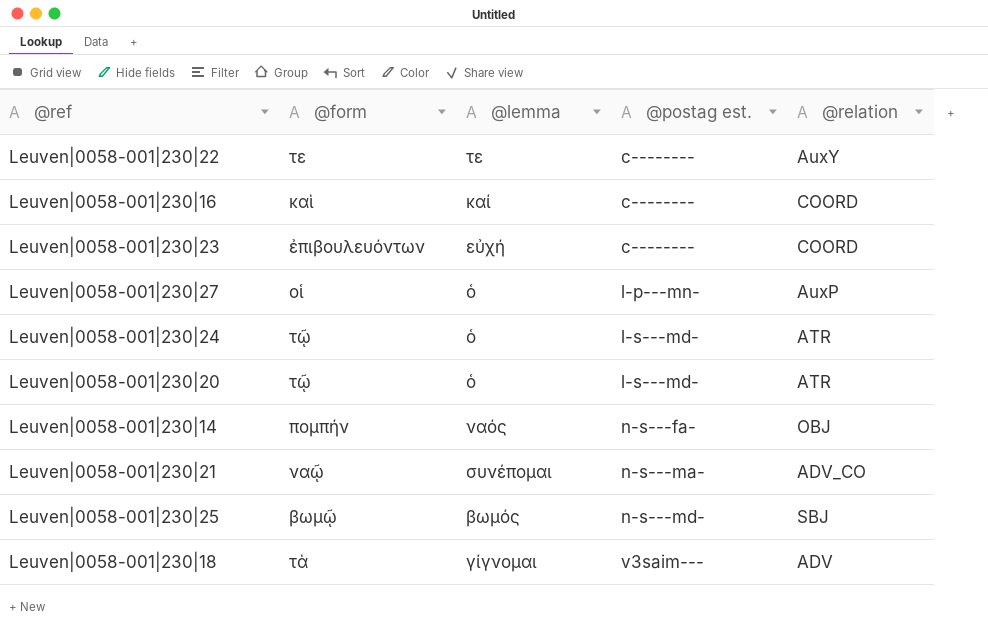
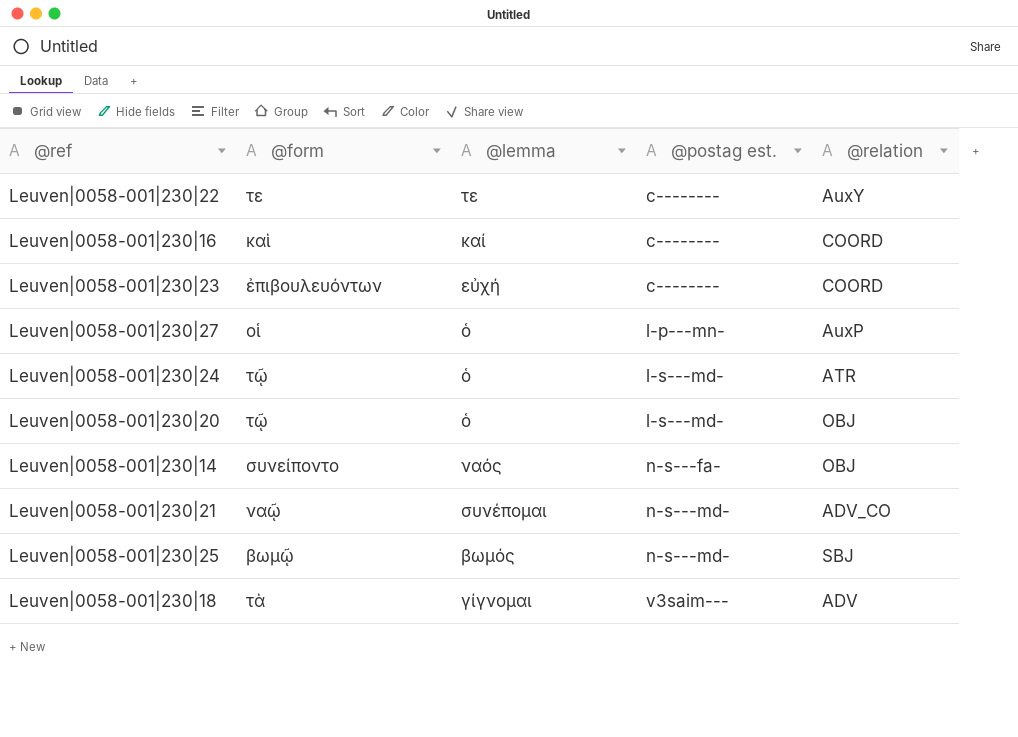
Leuven|0058-001|230|20 | @relation: ATR -> OBJ
Leuven|0058-001|230|14 | @form: πομπήν -> συνείποντο
Leuven|0058-001|230|21 | @postag est.: n-s---ma- -> n-s---md-

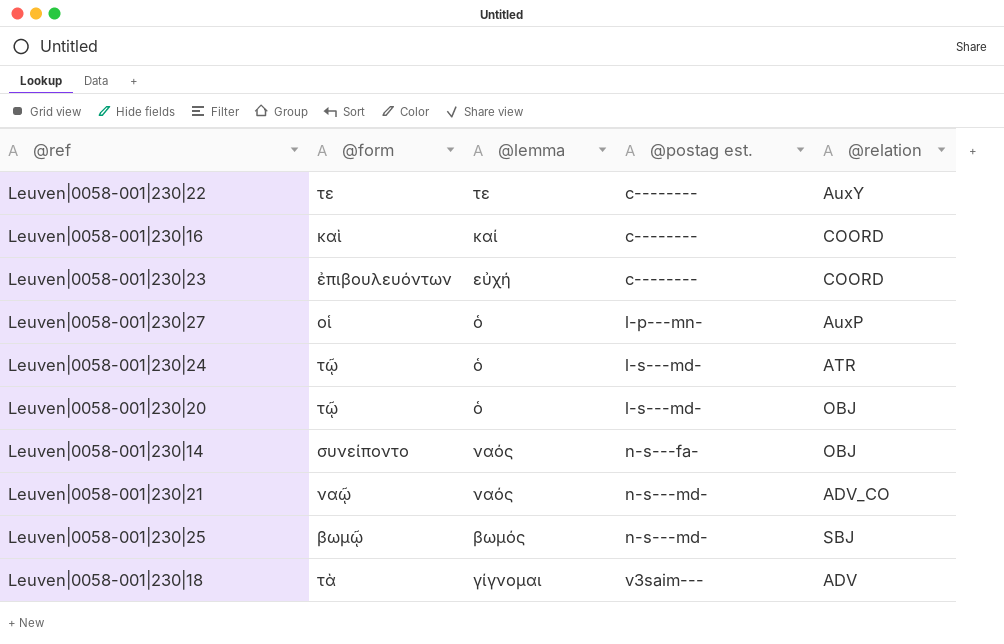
Leuven|0058-001|230|21 | @lemma: συνέπομαι -> ναός

